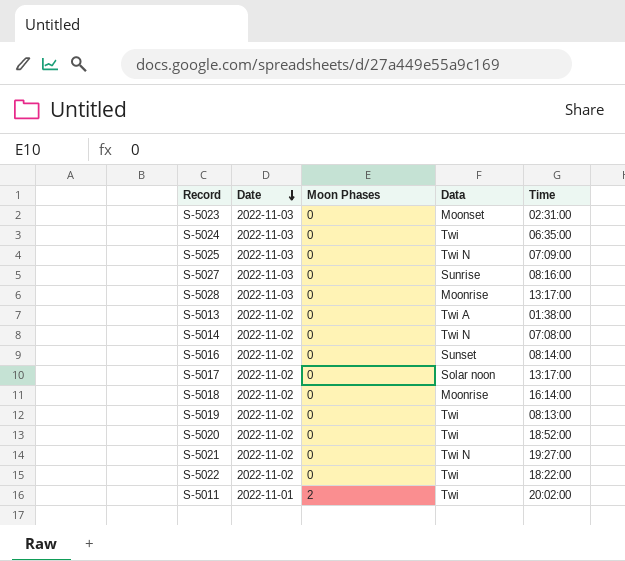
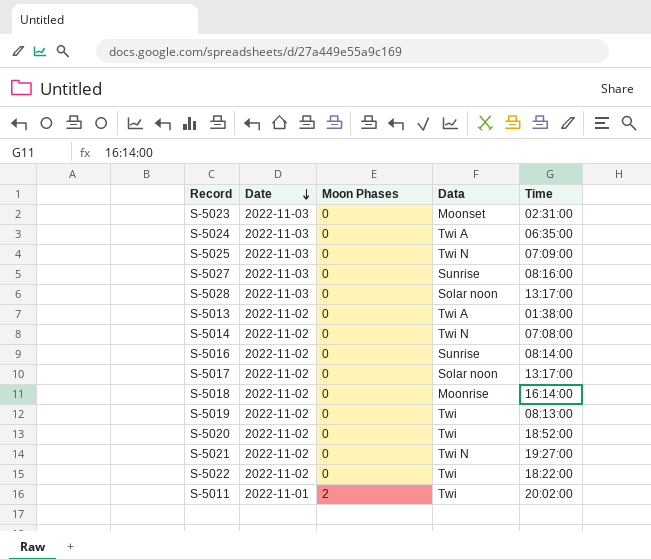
S-5024 | Data: Twi -> Twi A
S-5028 | Data: Moonrise -> Solar noon
S-5016 | Data: Sunset -> Sunrise

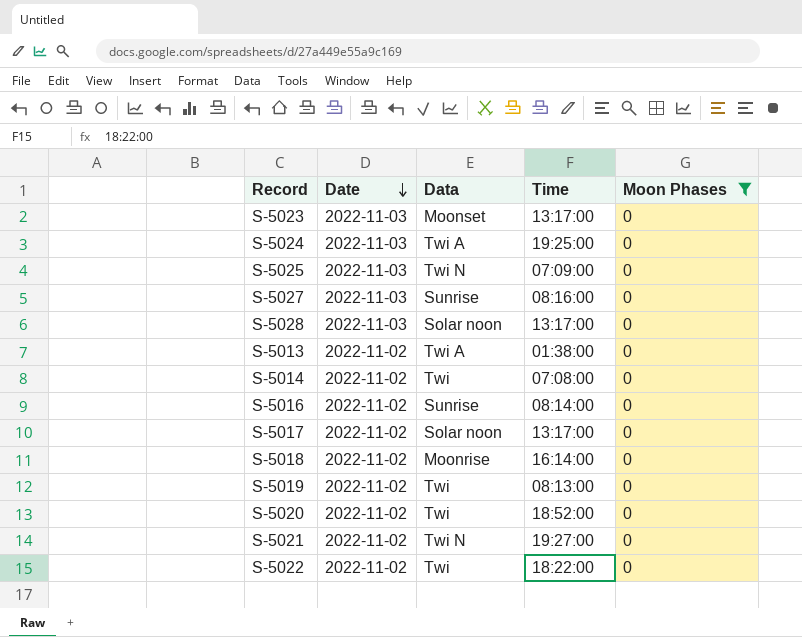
filter: none -> Moon Phases = 0
column Moon Phases | position: 3 -> 5
S-5023 | Time: 02:31:00 -> 13:17:00
S-5024 | Time: 06:35:00 -> 19:25:00
S-5014 | Data: Twi N -> Twi

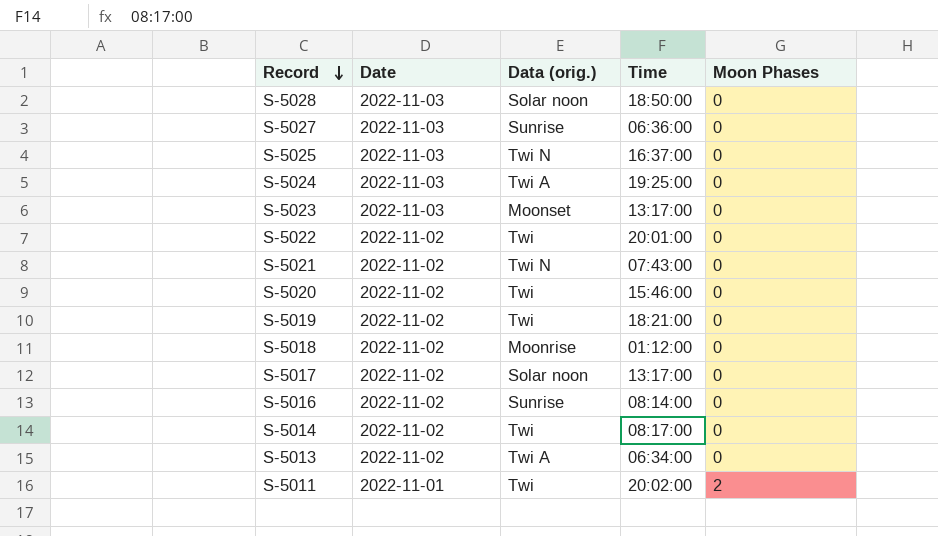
filter: Moon Phases = 0 -> none
row order: Date descending -> Record descending
column name: Data -> Data (orig.)
S-5028 | Time: 13:17:00 -> 18:50:00
S-5027 | Time: 08:16:00 -> 06:36:00
S-5025 | Time: 07:09:00 -> 16:37:00
S-5022 | Time: 18:22:00 -> 20:01:00
S-5021 | Time: 19:27:00 -> 07:43:00
S-5020 | Time: 18:52:00 -> 15:46:00
S-5019 | Time: 08:13:00 -> 18:21:00
S-5018 | Time: 16:14:00 -> 01:12:00
S-5014 | Time: 07:08:00 -> 08:17:00
S-5013 | Time: 01:38:00 -> 06:34:00

